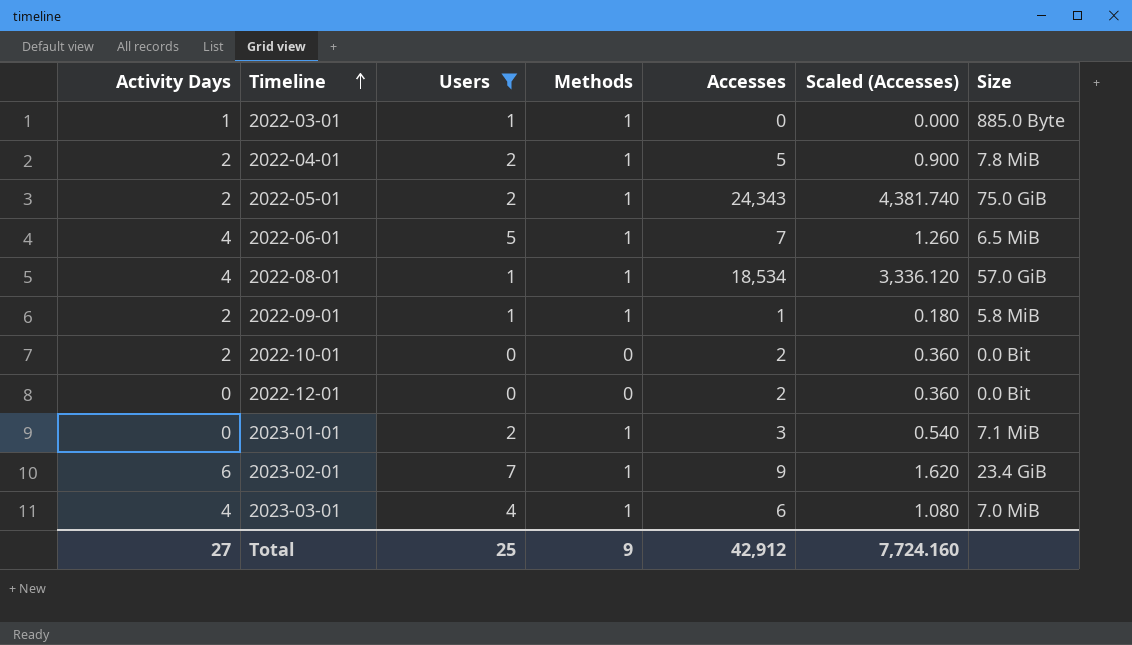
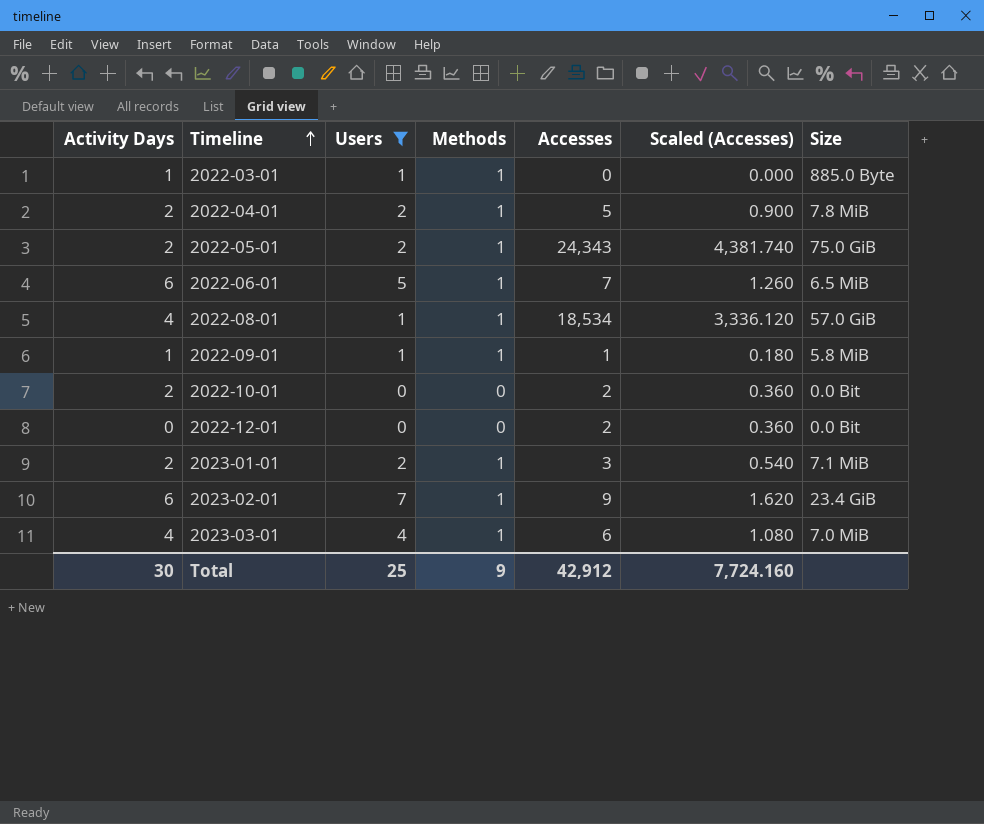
2022-06-01 | Activity Days: 4 -> 6
2022-09-01 | Activity Days: 2 -> 1
2023-01-01 | Activity Days: 0 -> 2
Total | Activity Days: 27 -> 30

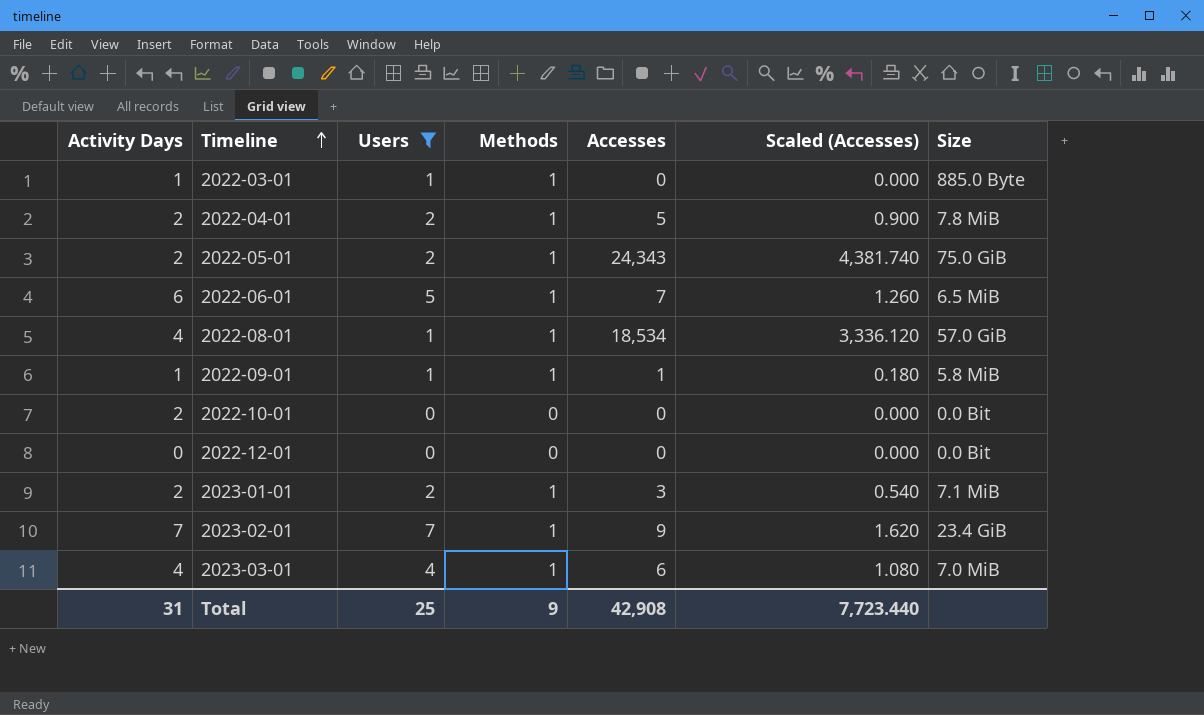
2022-10-01 | Accesses: 2 -> 0
2022-10-01 | Scaled (Accesses): 0.360 -> 0.000
2022-12-01 | Accesses: 2 -> 0
2022-12-01 | Scaled (Accesses): 0.360 -> 0.000
2023-02-01 | Activity Days: 6 -> 7
Total | Activity Days: 30 -> 31
Total | Accesses: 42,912 -> 42,908
Total | Scaled (Accesses): 7,724.160 -> 7,723.440

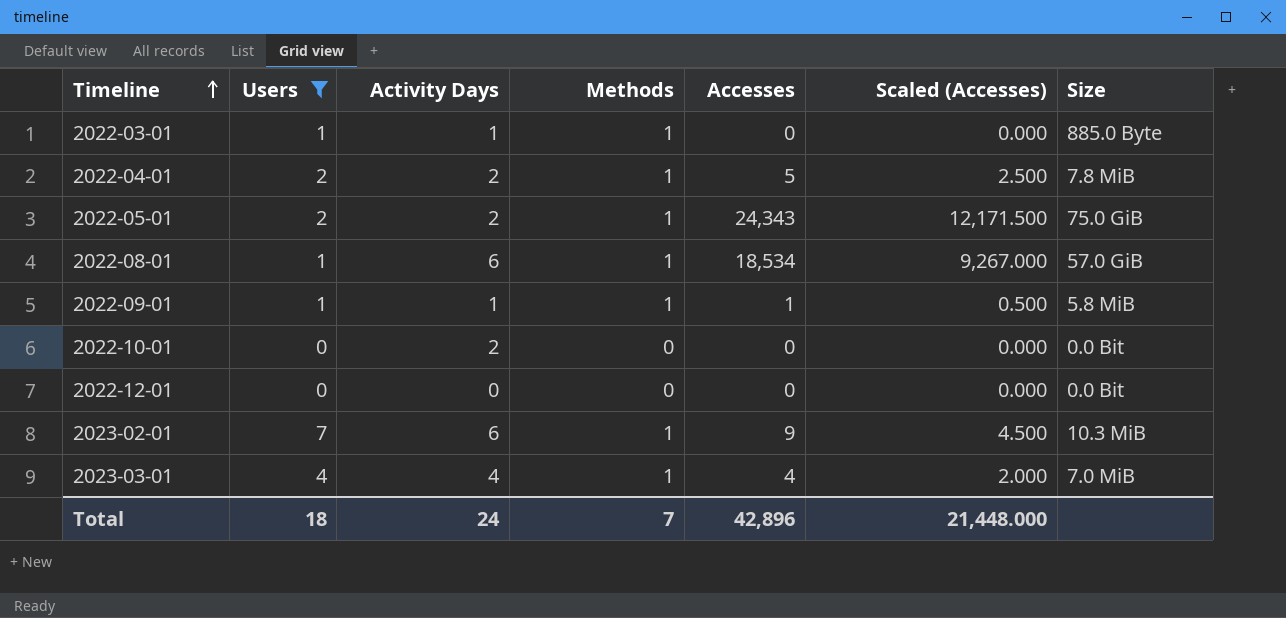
column Activity Days | position: 1 -> 3
column Scaled (Accesses) | formula: [Accesses] * 0.18 -> [Accesses] * 0.5
row 2022-06-01: 6 | 5 | 1 | 7 | 1.260 | 6.5 MiB -> none
row 2023-01-01: 2 | 2 | 1 | 3 | 0.540 | 7.1 MiB -> none
2022-08-01 | Activity Days: 4 -> 6
2023-02-01 | Activity Days: 7 -> 6
2023-02-01 | Size: 23.4 GiB -> 10.3 MiB
2023-03-01 | Accesses: 6 -> 4
Total | Users: 25 -> 18
Total | Activity Days: 31 -> 24
Total | Methods: 9 -> 7
Total | Accesses: 42,908 -> 42,896
Total | Scaled (Accesses): 7,723.440 -> 21,448.000

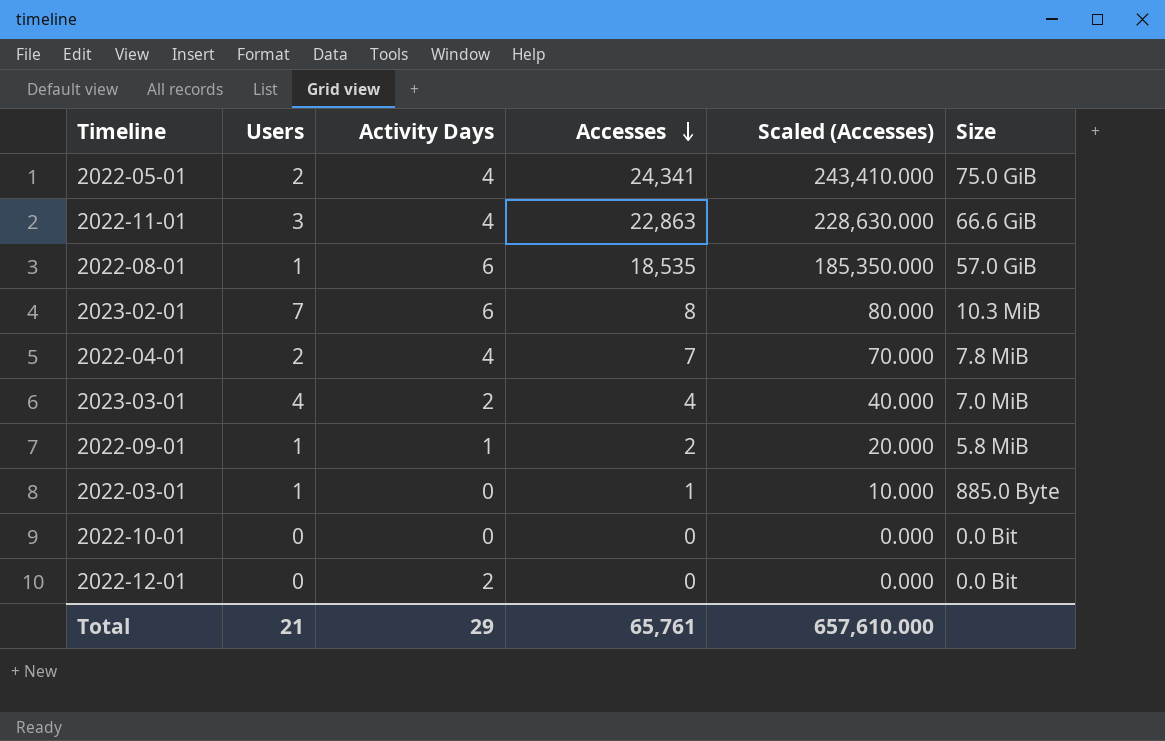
filter: Users != 3 -> none
row order: Timeline ascending -> Accesses descending
column Methods | position: 4 -> none
column Scaled (Accesses) | formula: [Accesses] * 0.5 -> [Accesses] * 10
2022-05-01 | Activity Days: 2 -> 4
2022-05-01 | Accesses: 24,343 -> 24,341
2022-08-01 | Accesses: 18,534 -> 18,535
2023-02-01 | Accesses: 9 -> 8
2022-04-01 | Activity Days: 2 -> 4
2022-04-01 | Accesses: 5 -> 7
2023-03-01 | Activity Days: 4 -> 2
2022-09-01 | Accesses: 1 -> 2
2022-03-01 | Activity Days: 1 -> 0
2022-03-01 | Accesses: 0 -> 1
2022-10-01 | Activity Days: 2 -> 0
2022-12-01 | Activity Days: 0 -> 2
Total | Users: 18 -> 21
Total | Activity Days: 24 -> 29
Total | Accesses: 42,896 -> 65,761
Total | Scaled (Accesses): 21,448.000 -> 657,610.000

